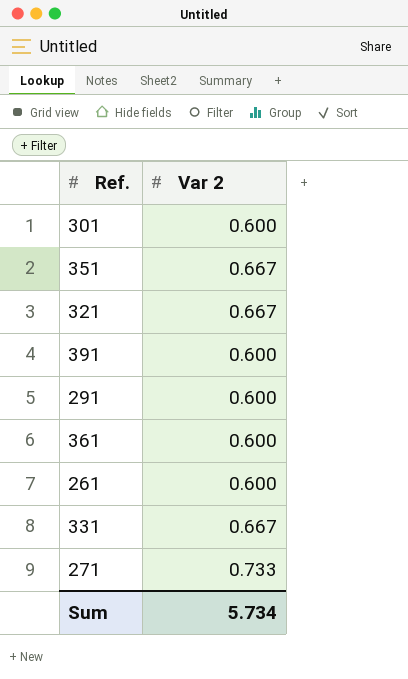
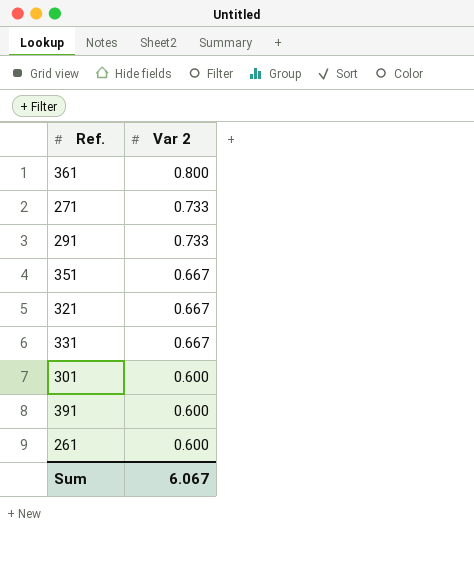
row order: none -> Var 2 descending
361 | Var 2: 0.600 -> 0.800
291 | Var 2: 0.600 -> 0.733
Sum | Var 2: 5.734 -> 6.067

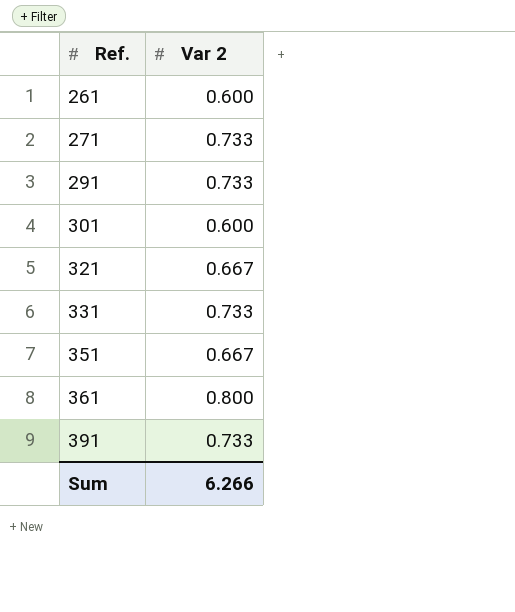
row order: Var 2 descending -> Ref. ascending
331 | Var 2: 0.667 -> 0.733
391 | Var 2: 0.600 -> 0.733
Sum | Var 2: 6.067 -> 6.266

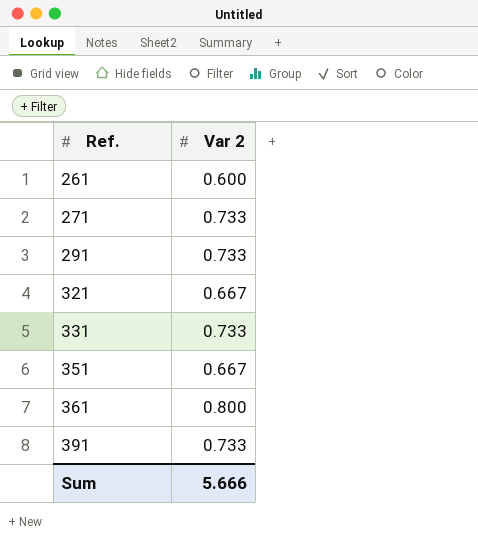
row 301: 0.600 -> none
Sum | Var 2: 6.266 -> 5.666

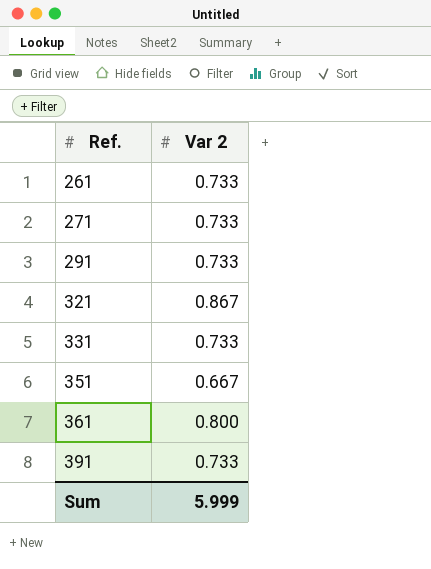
261 | Var 2: 0.600 -> 0.733
321 | Var 2: 0.667 -> 0.867
Sum | Var 2: 5.666 -> 5.999

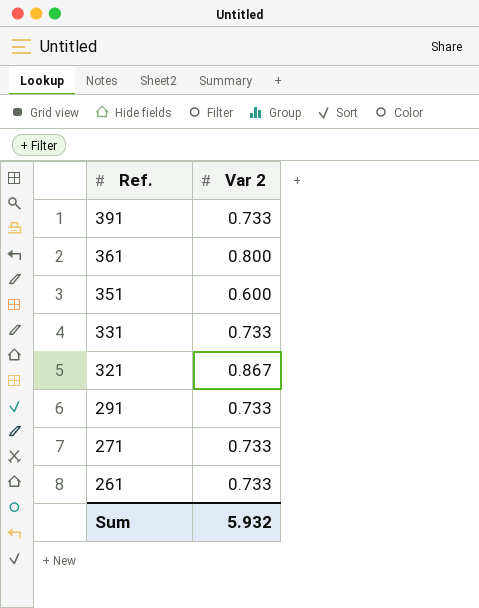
row order: Ref. ascending -> Ref. descending
351 | Var 2: 0.667 -> 0.600
Sum | Var 2: 5.999 -> 5.932

